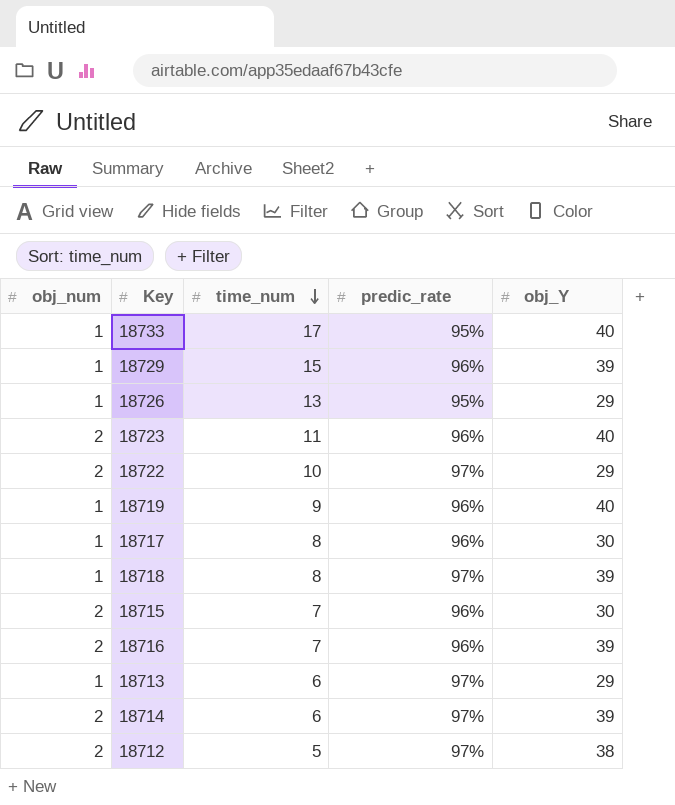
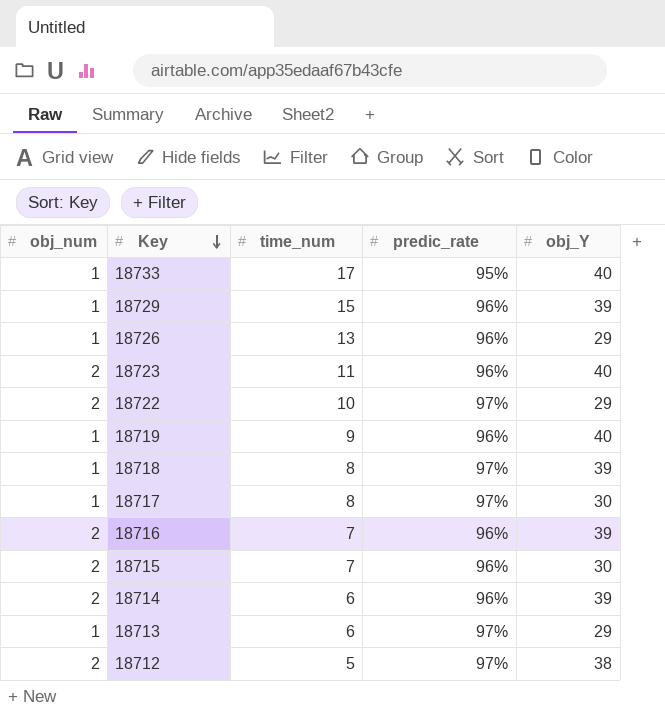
row order: time_num descending -> Key descending
18726 | predic_rate: 95% -> 96%
18717 | predic_rate: 96% -> 97%
18714 | predic_rate: 97% -> 96%

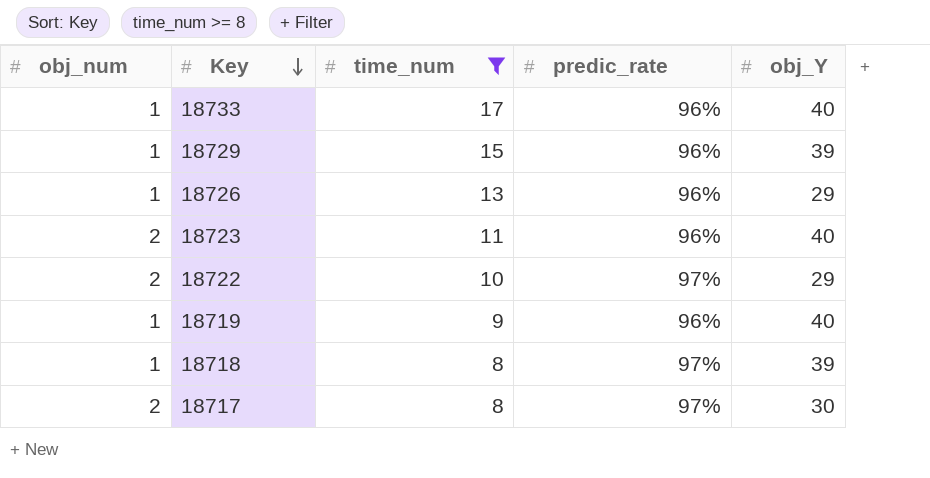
filter: none -> time_num >= 8
18733 | predic_rate: 95% -> 96%
18717 | obj_num: 1 -> 2

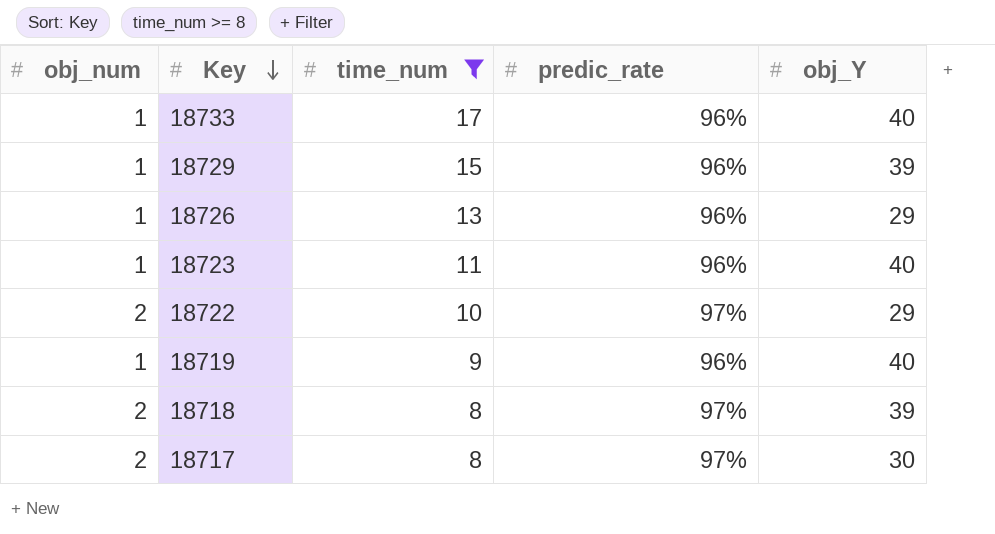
18723 | obj_num: 2 -> 1
18718 | obj_num: 1 -> 2

